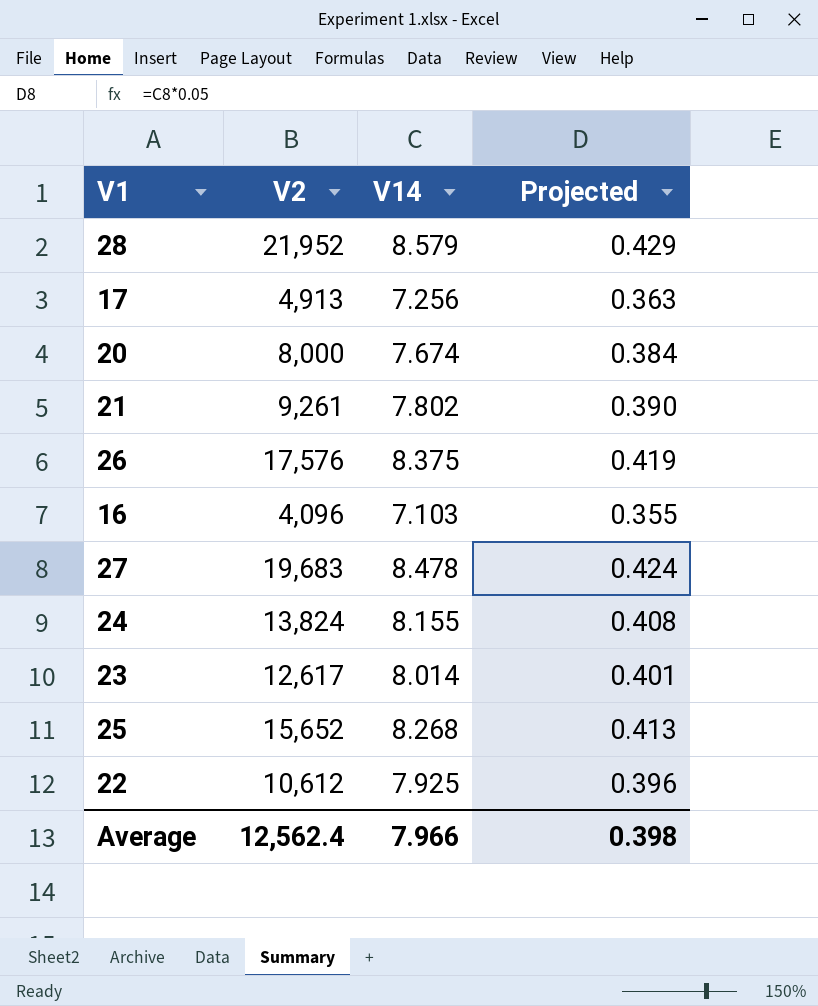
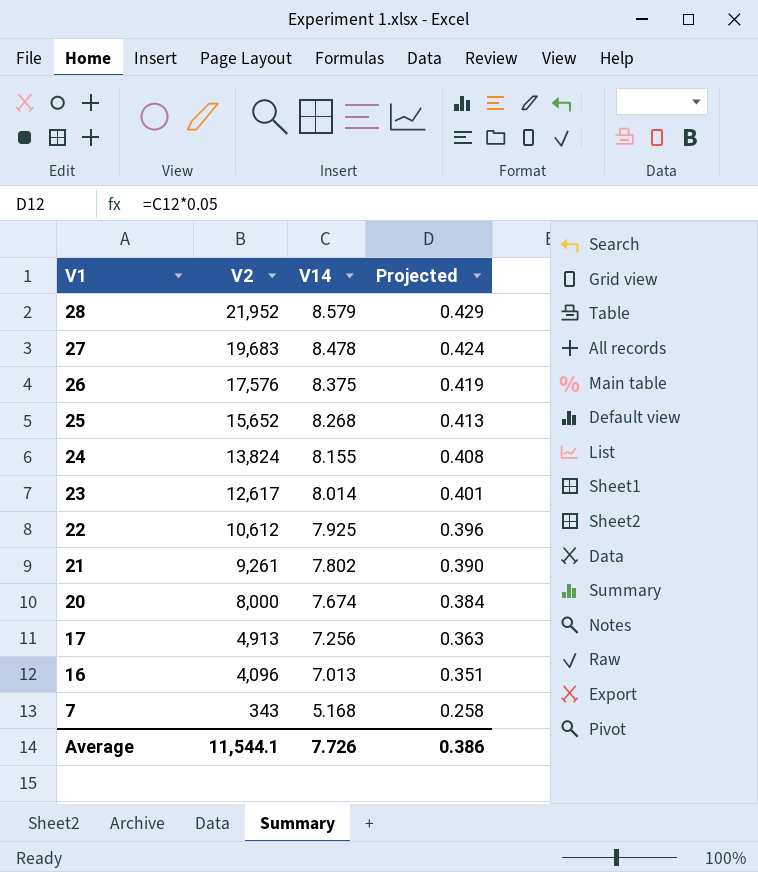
row order: none -> V1 descending
16 | V14: 7.103 -> 7.013
16 | Projected: 0.355 -> 0.351
row 7: none -> 343 | 5.168 | 0.258
Average | V2: 12,562.4 -> 11,544.1
Average | V14: 7.966 -> 7.726
Average | Projected: 0.398 -> 0.386

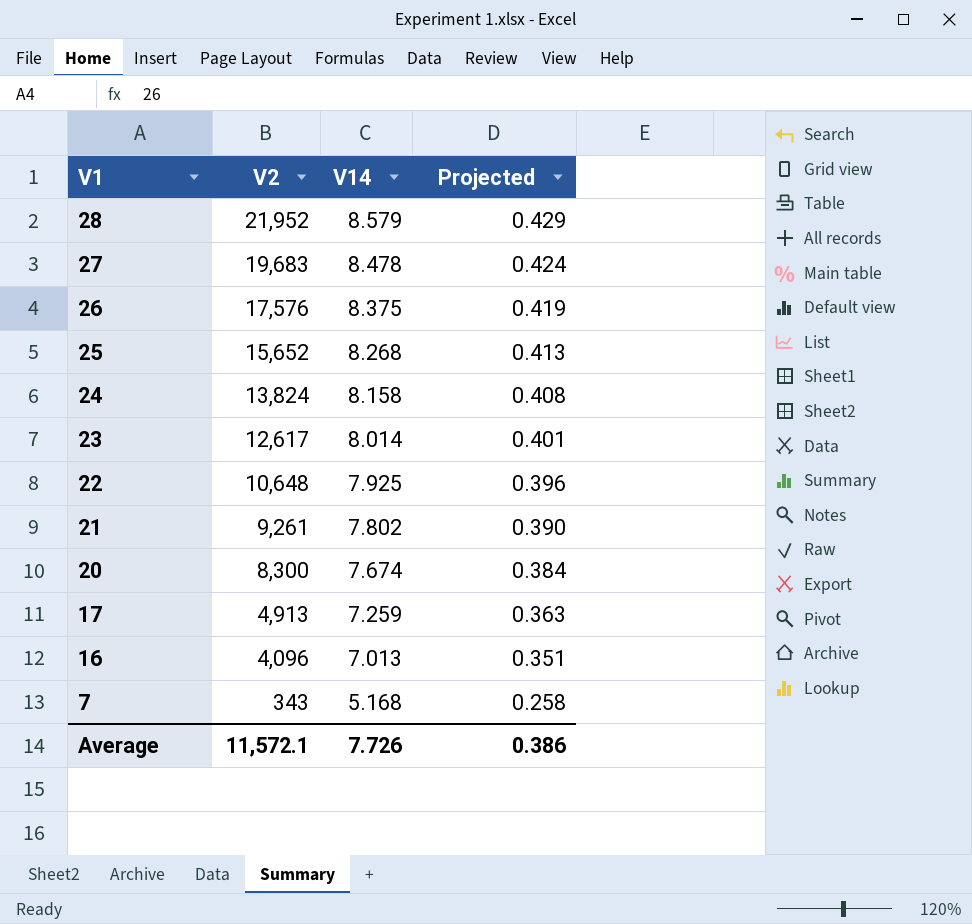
24 | V14: 8.155 -> 8.158
22 | V2: 10,612 -> 10,648
20 | V2: 8,000 -> 8,300
17 | V14: 7.256 -> 7.259
Average | V2: 11,544.1 -> 11,572.1

